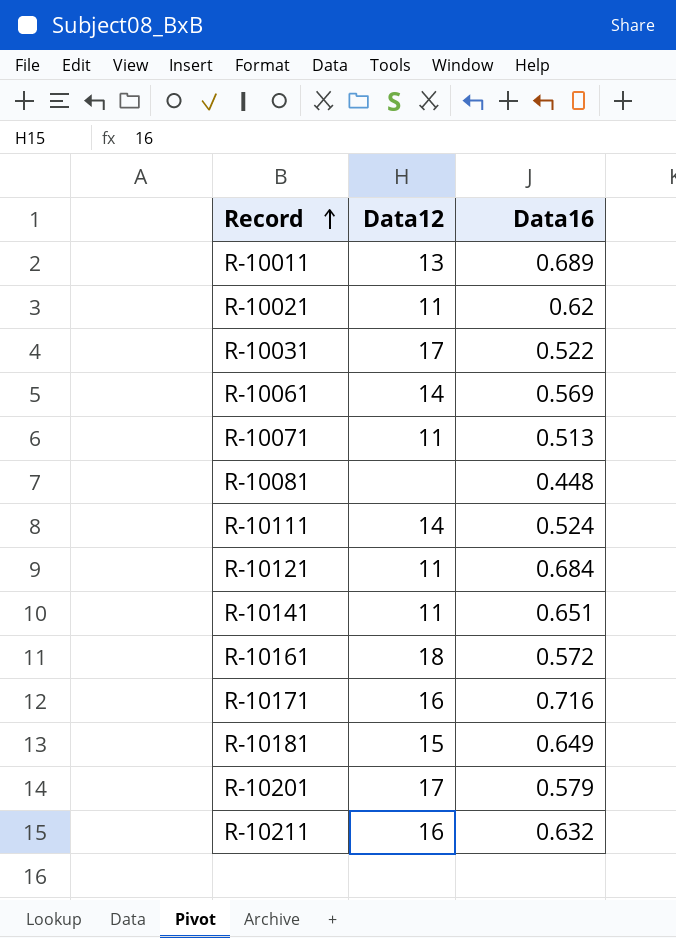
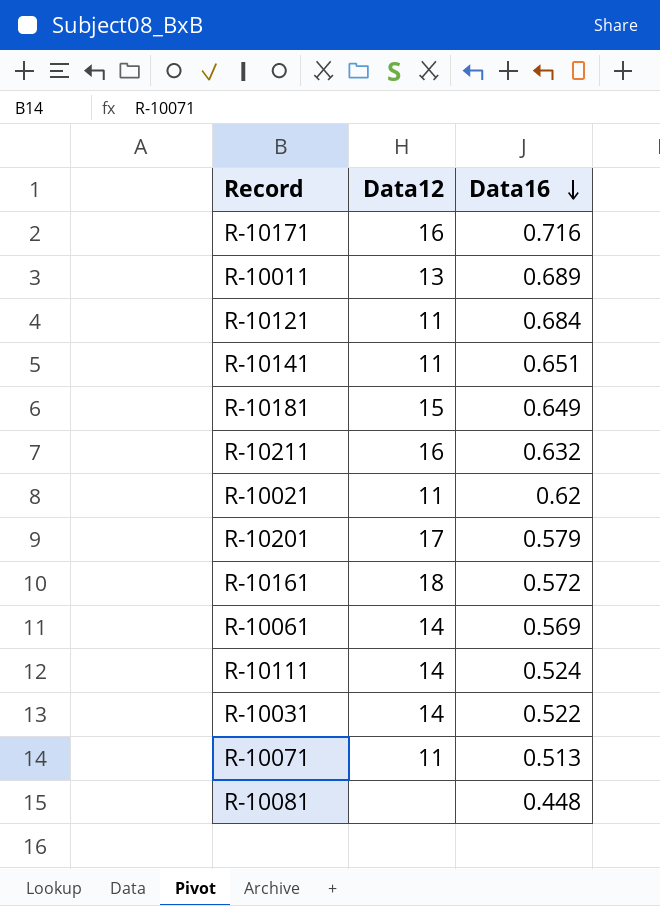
row order: Record ascending -> Data16 descending
R-10031 | Data12: 17 -> 14

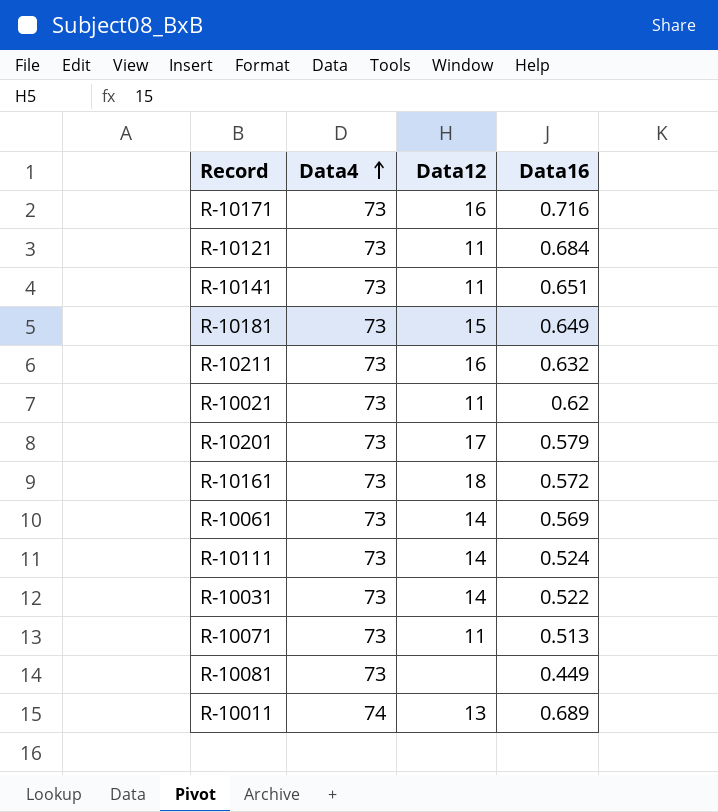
row order: Data16 descending -> Data4 ascending
column Data4 | position: none -> 2
R-10081 | Data16: 0.448 -> 0.449

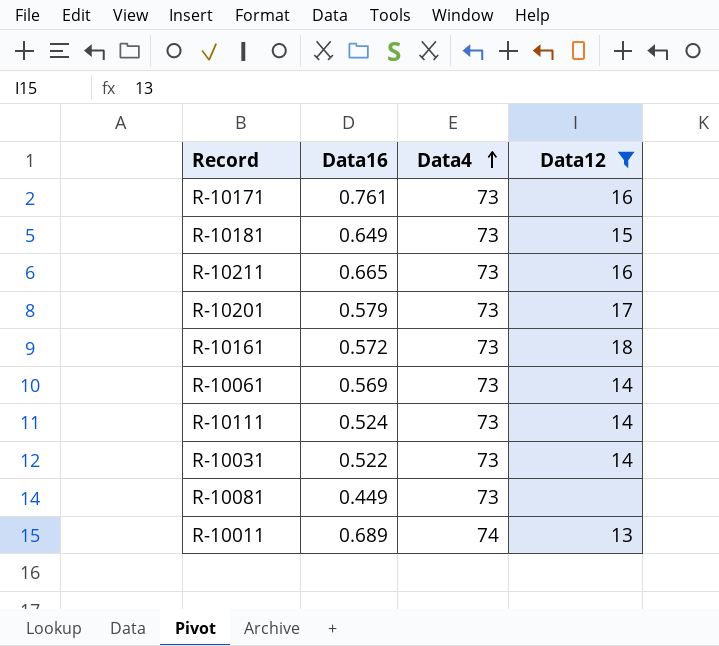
filter: none -> Data12 != 11
column Data16 | position: 4 -> 2
R-10171 | Data16: 0.716 -> 0.761
R-10211 | Data16: 0.632 -> 0.665

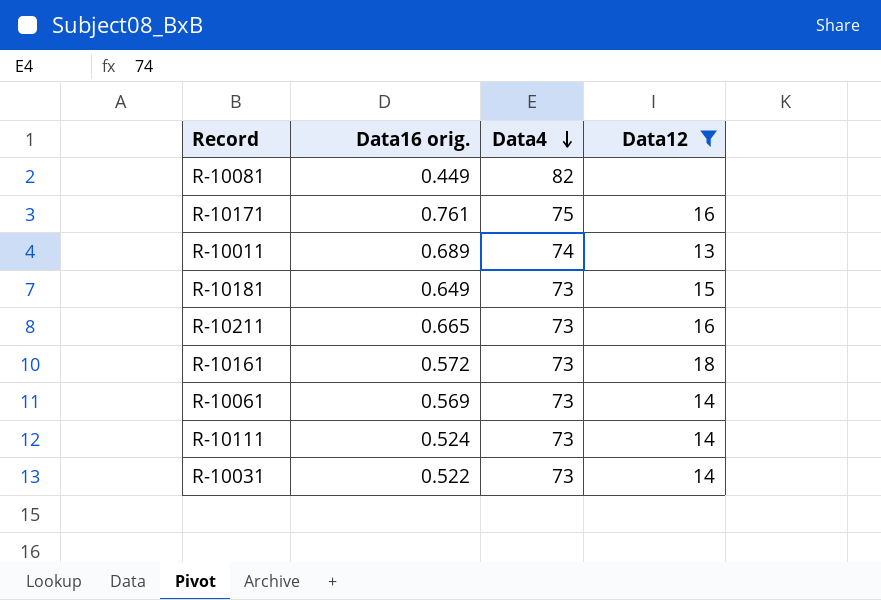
row order: Data4 ascending -> Data4 descending
column name: Data16 -> Data16 orig.
row R-10201: 0.579 | 73 | 17 -> none
R-10081 | Data4: 73 -> 82
R-10171 | Data4: 73 -> 75

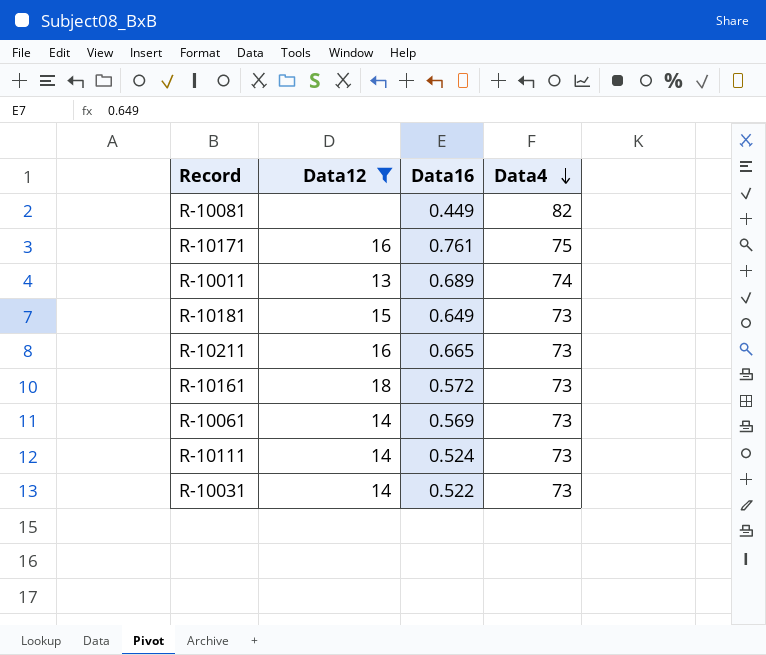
column Data12 | position: 4 -> 2
column name: Data16 orig. -> Data16

